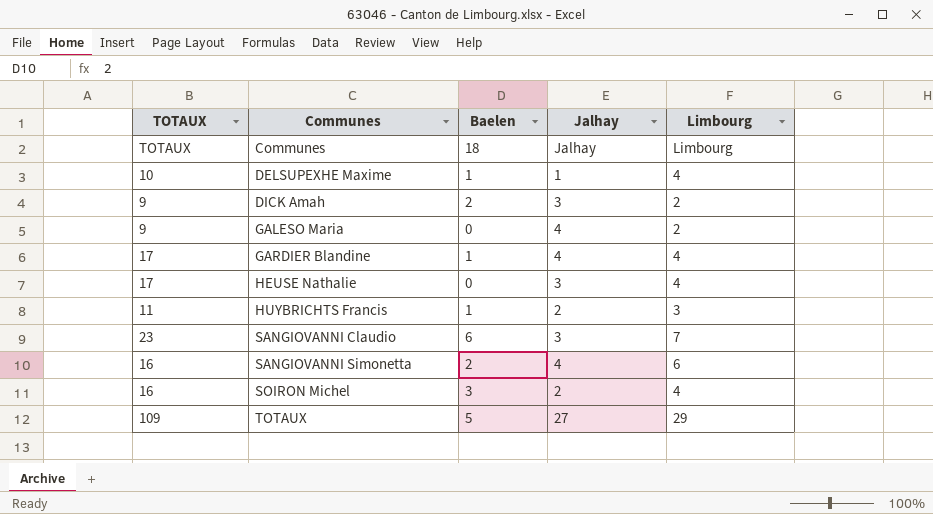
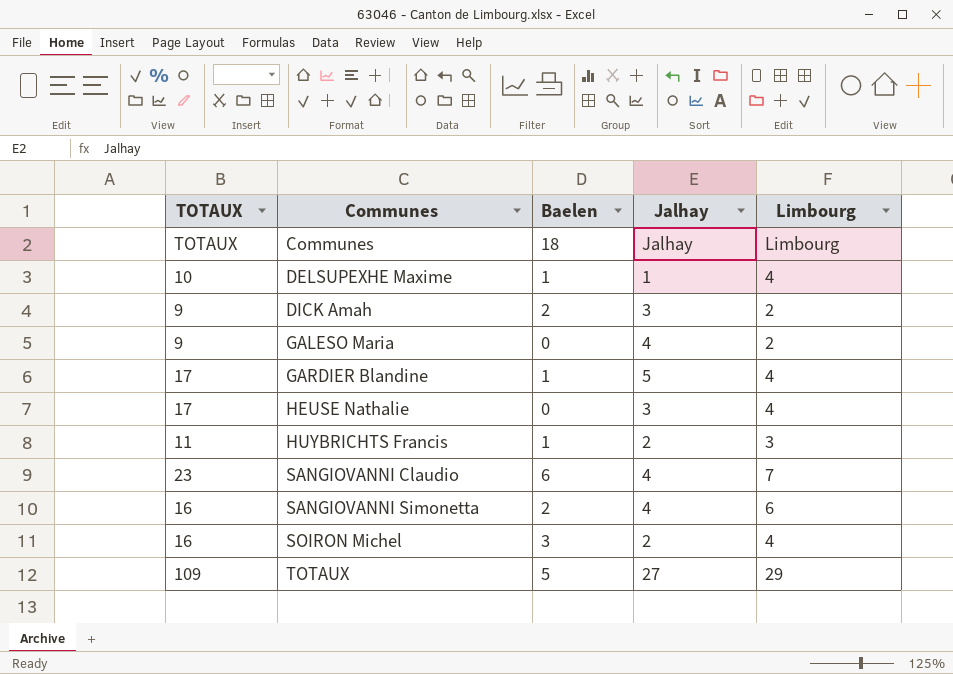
GARDIER Blandine | Jalhay: 4 -> 5
SANGIOVANNI Claudio | Jalhay: 3 -> 4

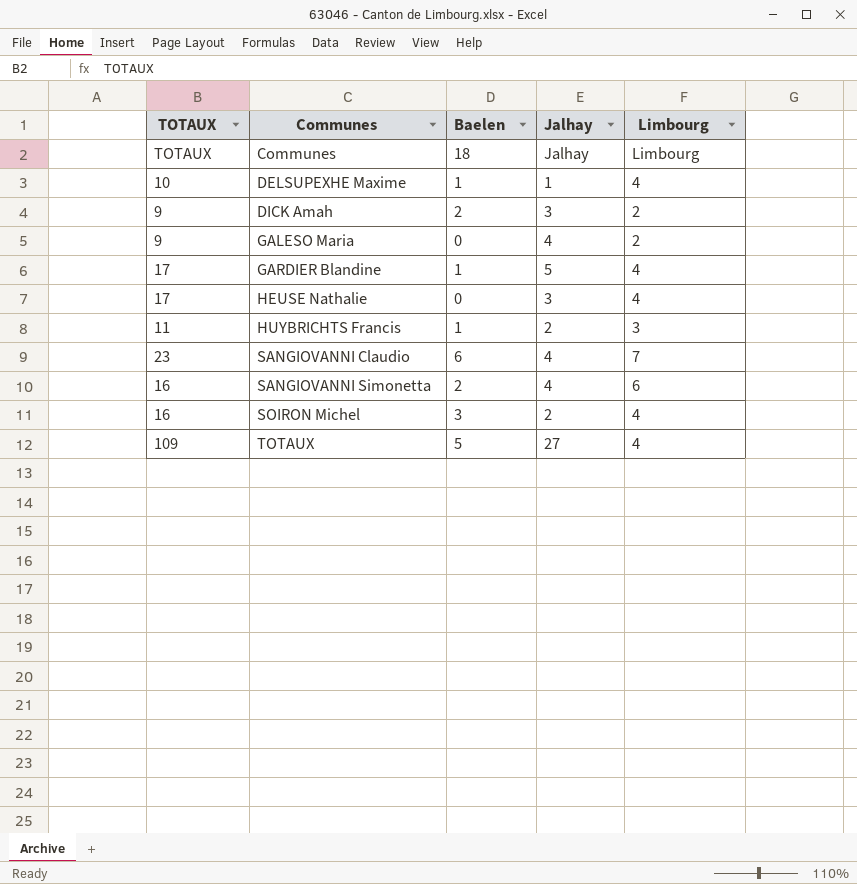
TOTAUX | Limbourg: 29 -> 4

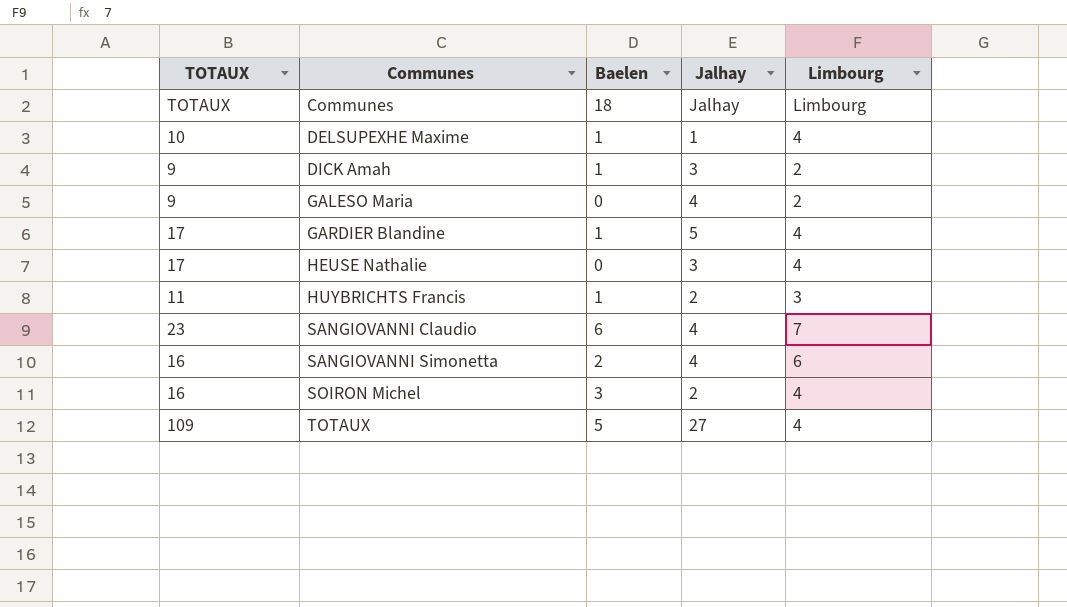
DICK Amah | Baelen: 2 -> 1

